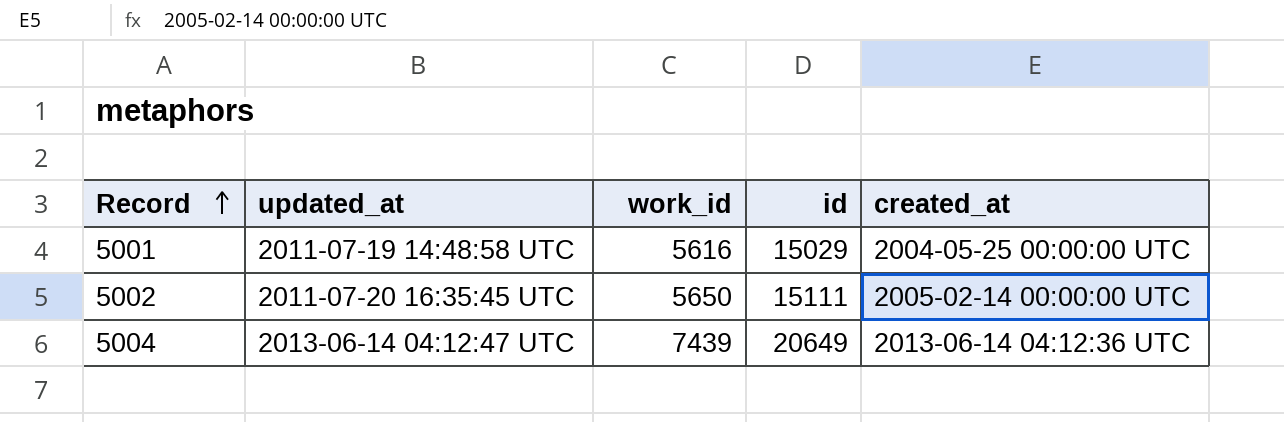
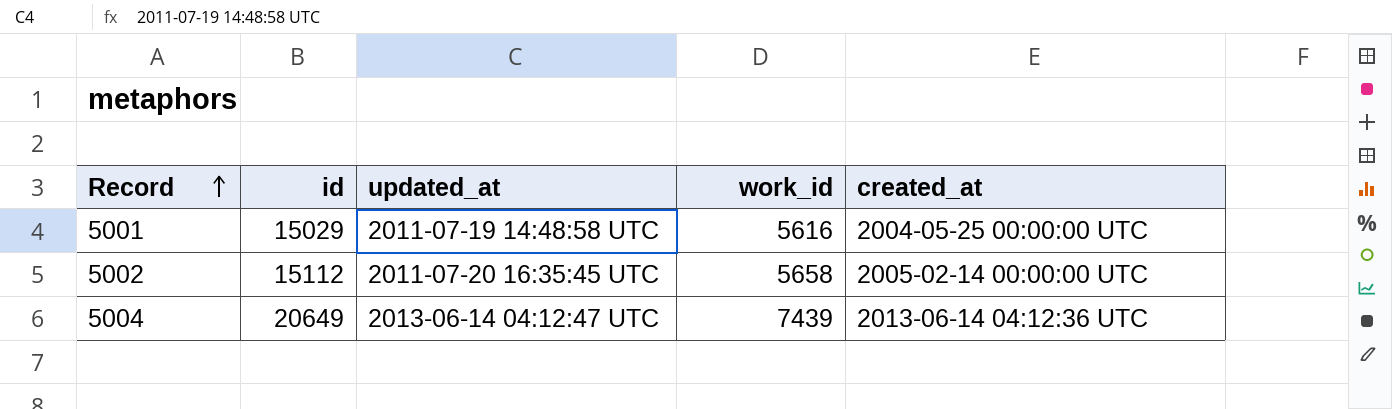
column id | position: 4 -> 2
5002 | id: 15111 -> 15112
5002 | work_id: 5650 -> 5658

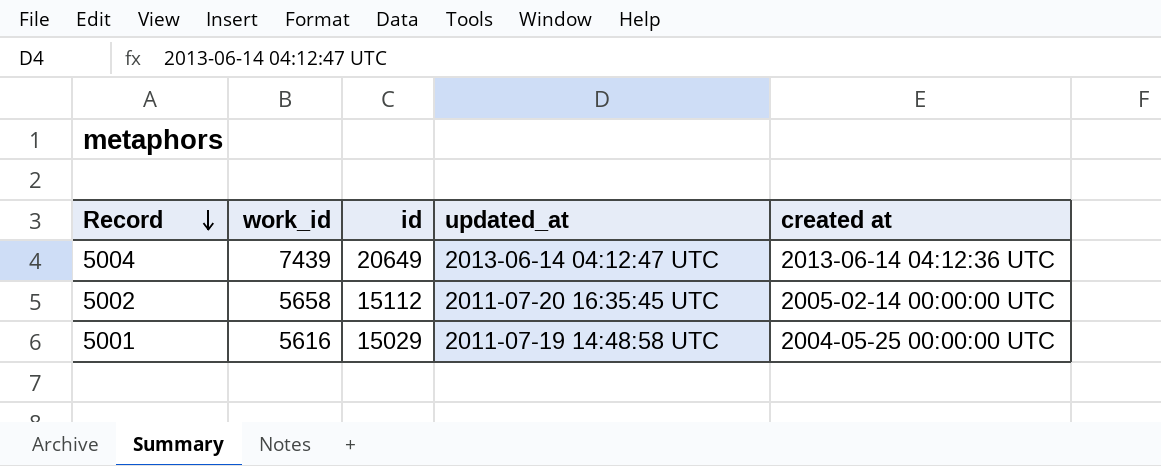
row order: Record ascending -> Record descending
column work_id | position: 4 -> 2
column name: created_at -> created at

